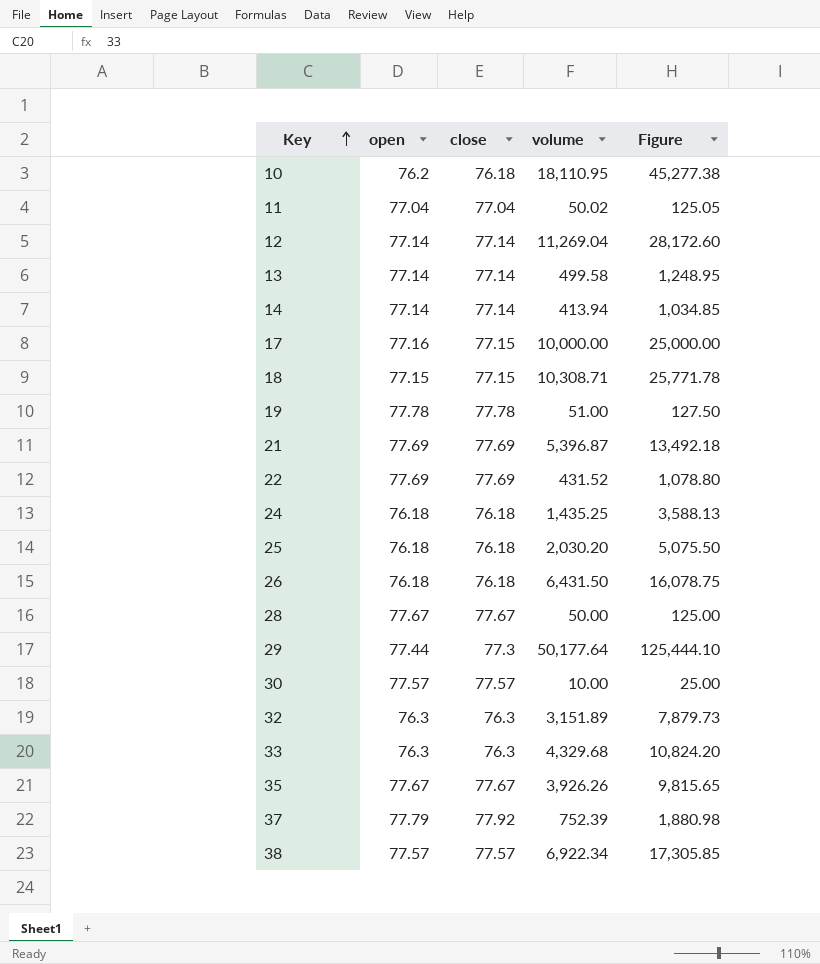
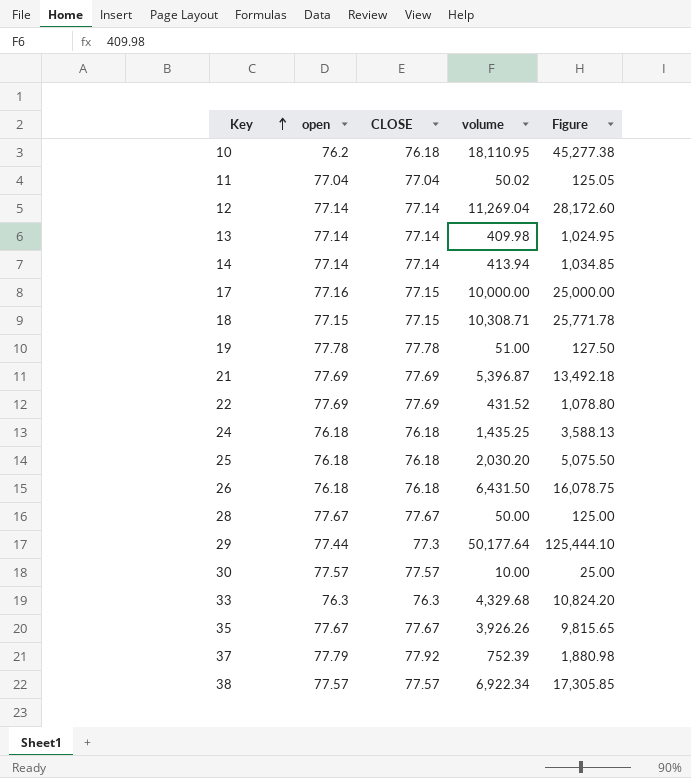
column name: close -> CLOSE
row 32: 76.3 | 76.3 | 3,151.89 | 7,879.73 -> none
13 | volume: 499.58 -> 409.98
13 | Figure: 1,248.95 -> 1,024.95

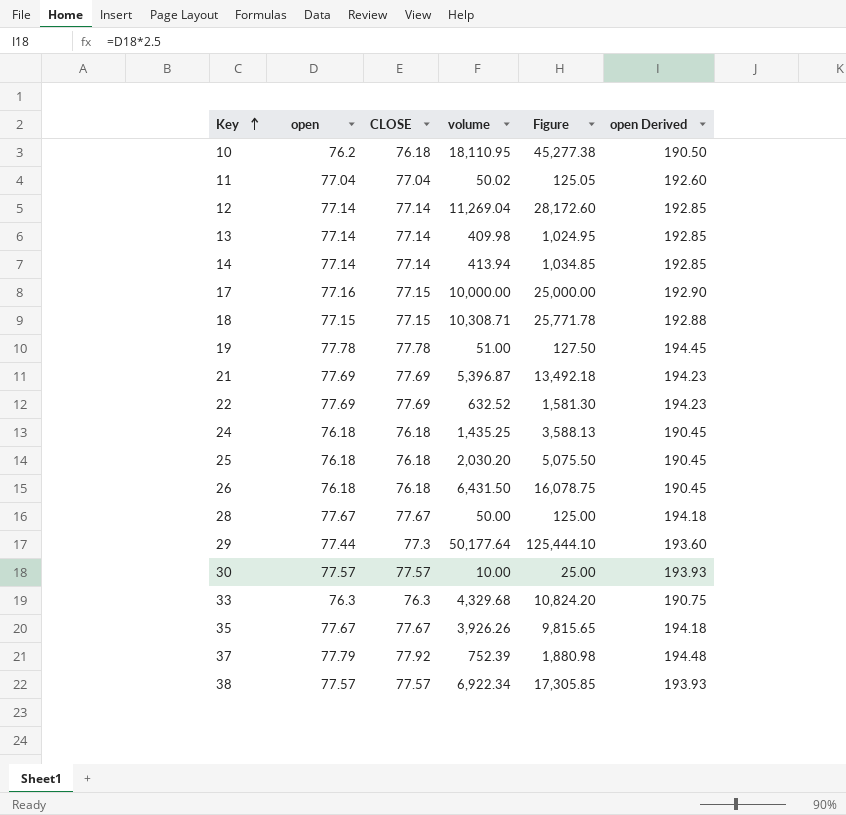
column open Derived | formula: none -> [open] * 2.5
22 | volume: 431.52 -> 632.52
22 | Figure: 1,078.80 -> 1,581.30

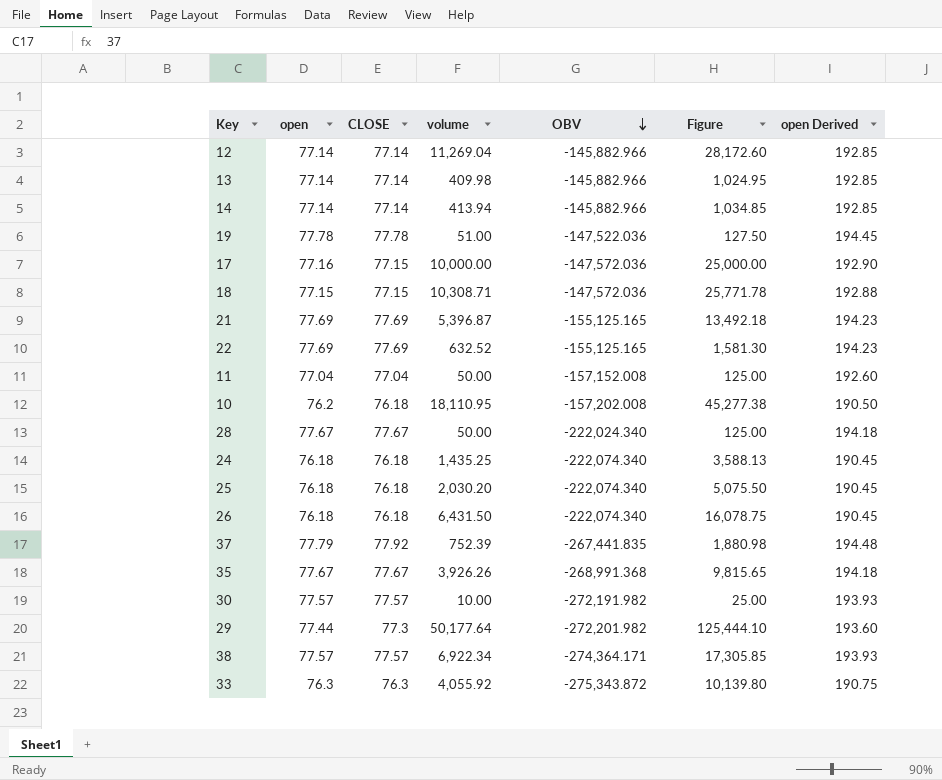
row order: Key ascending -> OBV descending
column OBV | position: none -> 5
11 | volume: 50.02 -> 50.00
11 | Figure: 125.05 -> 125.00
33 | volume: 4,329.68 -> 4,055.92
33 | Figure: 10,824.20 -> 10,139.80

